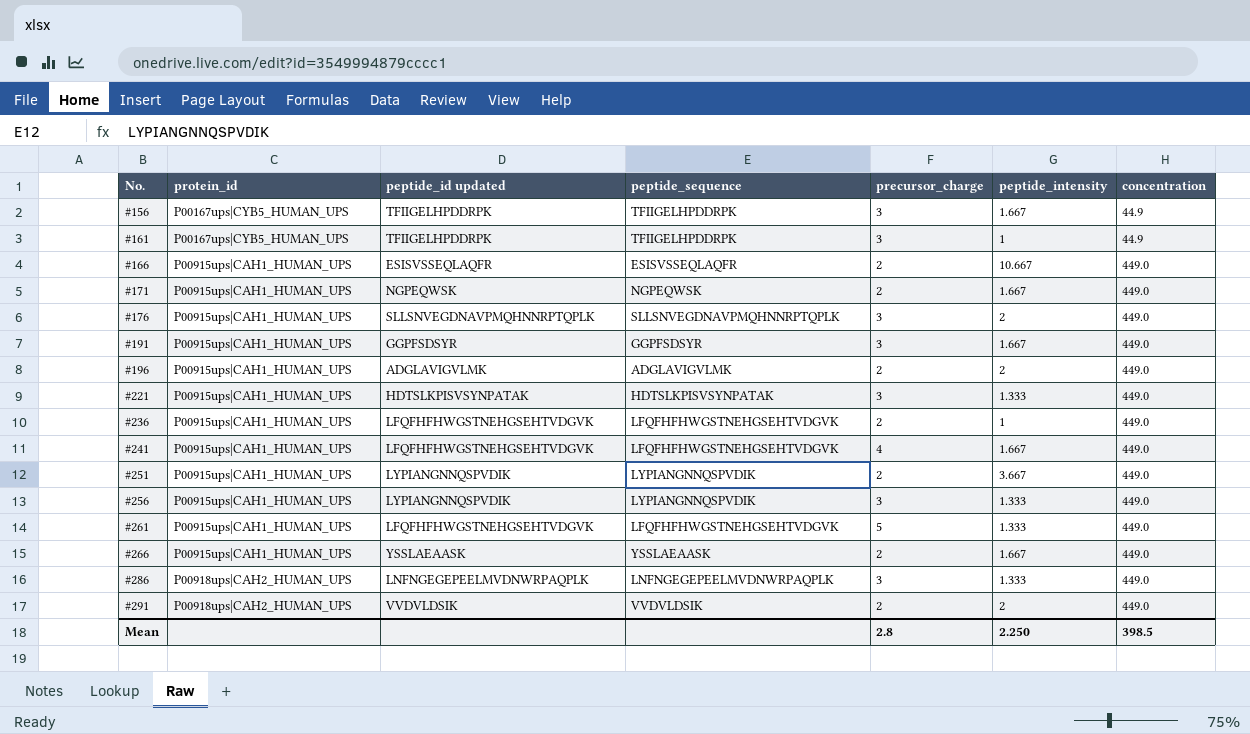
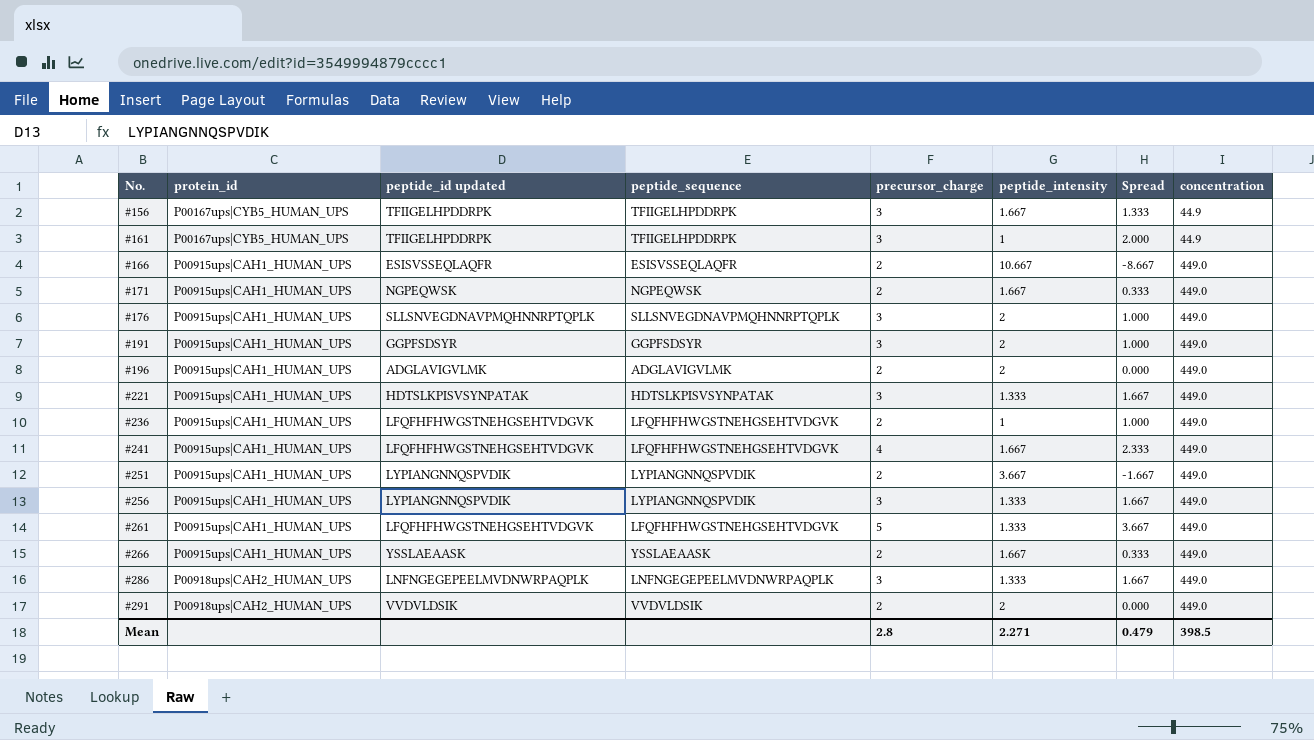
column Spread | formula: none -> [precursor_charge] - [peptide_intensity]
#191 | peptide_intensity: 1.667 -> 2
Mean | peptide_intensity: 2.250 -> 2.271

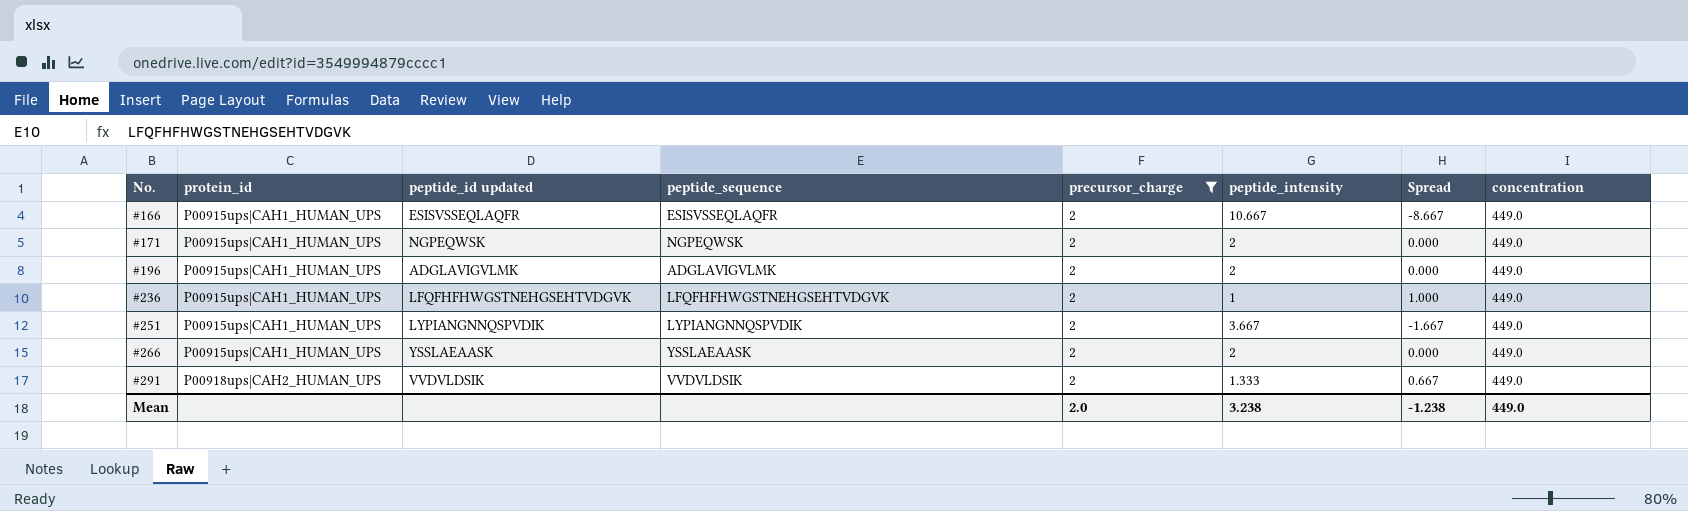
filter: none -> precursor_charge = 2
#171 | peptide_intensity: 1.667 -> 2
#171 | Spread: 0.333 -> 0.000
#266 | peptide_intensity: 1.667 -> 2
#266 | Spread: 0.333 -> 0.000
#291 | peptide_intensity: 2 -> 1.333
#291 | Spread: 0.000 -> 0.667
Mean | precursor_charge: 2.8 -> 2.0
Mean | peptide_intensity: 2.271 -> 3.238
Mean | Spread: 0.479 -> -1.238
Mean | concentration: 398.5 -> 449.0

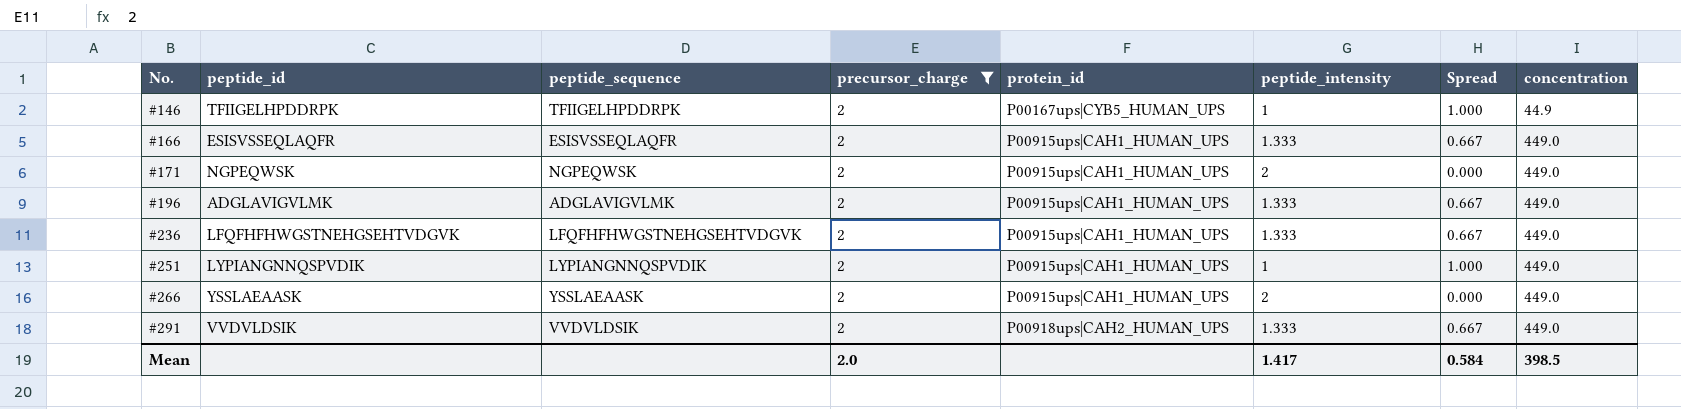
column name: peptide_id updated -> peptide_id
column protein_id | position: 2 -> 5
row #146: none -> TFIIGELHPDDRPK | TFIIGELHPDDRPK | 2 | P00167ups|CYB5_HUMAN_UPS | 1 | 1.000 | 44.9
#166 | peptide_intensity: 10.667 -> 1.333
#166 | Spread: -8.667 -> 0.667
#196 | peptide_intensity: 2 -> 1.333
#196 | Spread: 0.000 -> 0.667
#236 | peptide_intensity: 1 -> 1.333
#236 | Spread: 1.000 -> 0.667
#251 | peptide_intensity: 3.667 -> 1
#251 | Spread: -1.667 -> 1.000
Mean | peptide_intensity: 3.238 -> 1.417
Mean | Spread: -1.238 -> 0.584
Mean | concentration: 449.0 -> 398.5

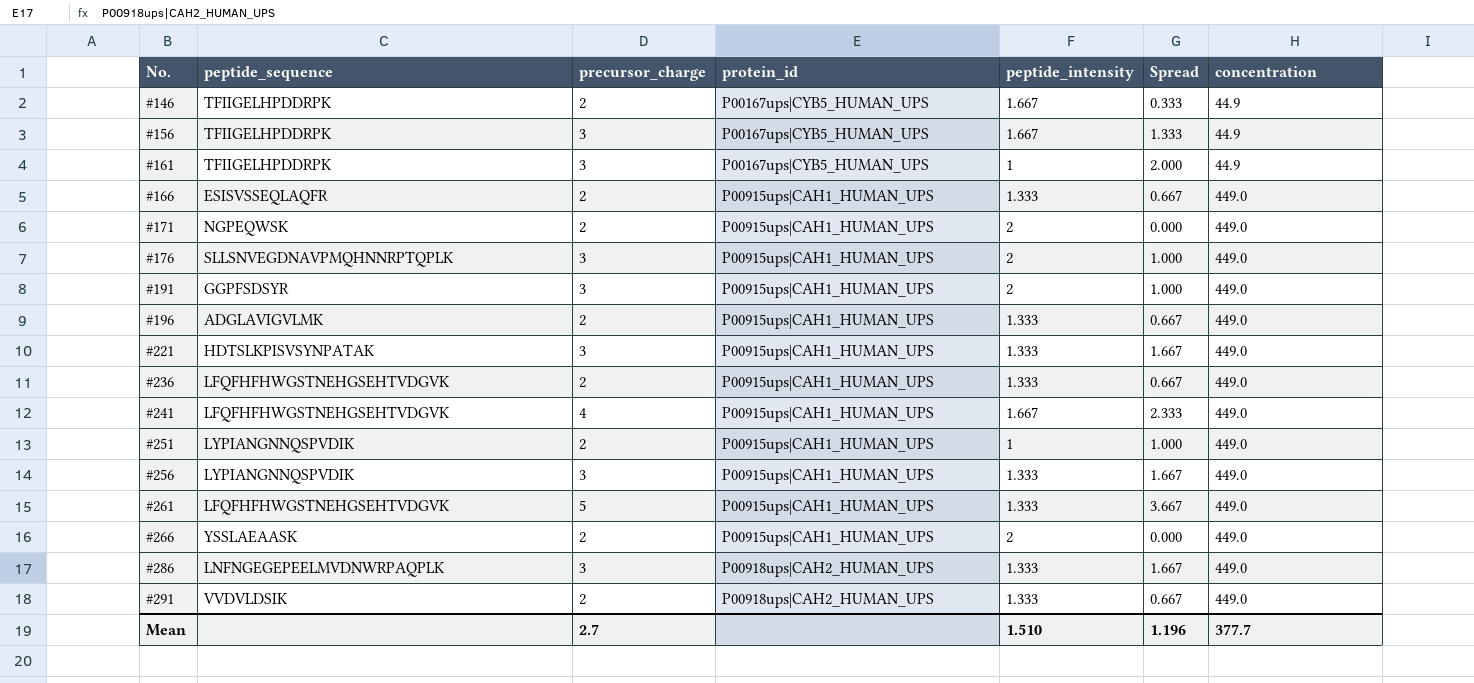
filter: precursor_charge = 2 -> none
column peptide_id | position: 2 -> none
#146 | peptide_intensity: 1 -> 1.667
#146 | Spread: 1.000 -> 0.333
Mean | precursor_charge: 2.0 -> 2.7
Mean | peptide_intensity: 1.417 -> 1.510
Mean | Spread: 0.584 -> 1.196
Mean | concentration: 398.5 -> 377.7

